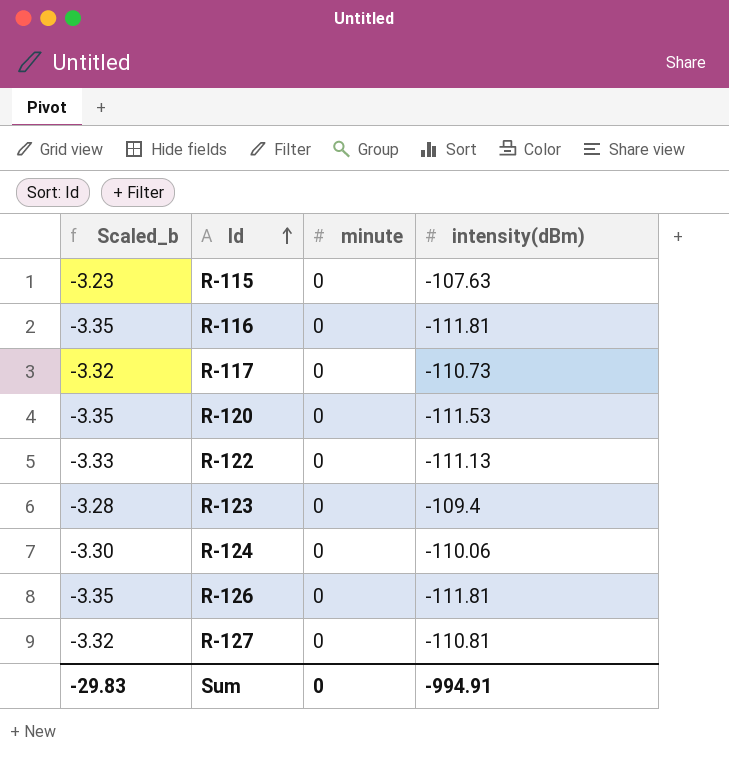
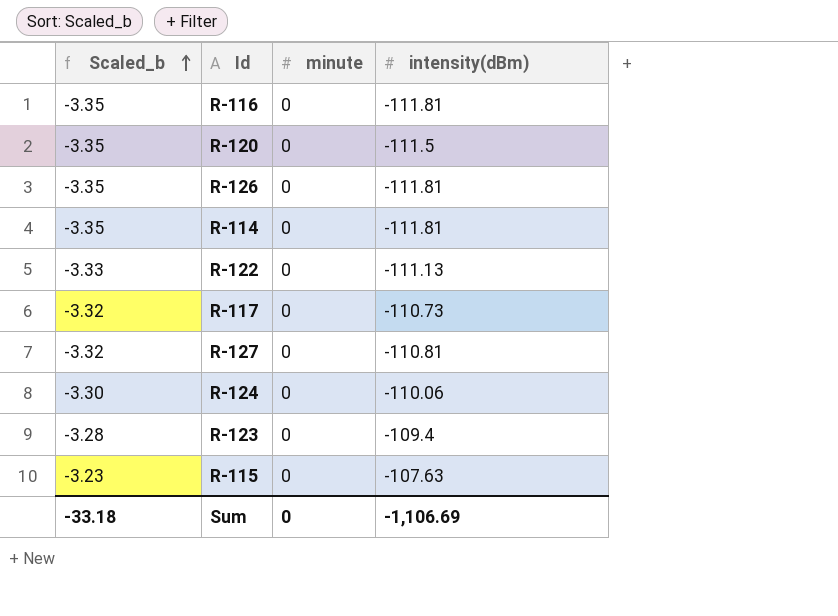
row order: Id ascending -> Scaled_b ascending
R-120 | intensity(dBm): -111.53 -> -111.5
row R-114: none -> -3.35 | 0 | -111.81
Sum | Scaled_b: -29.83 -> -33.18
Sum | intensity(dBm): -994.91 -> -1,106.69

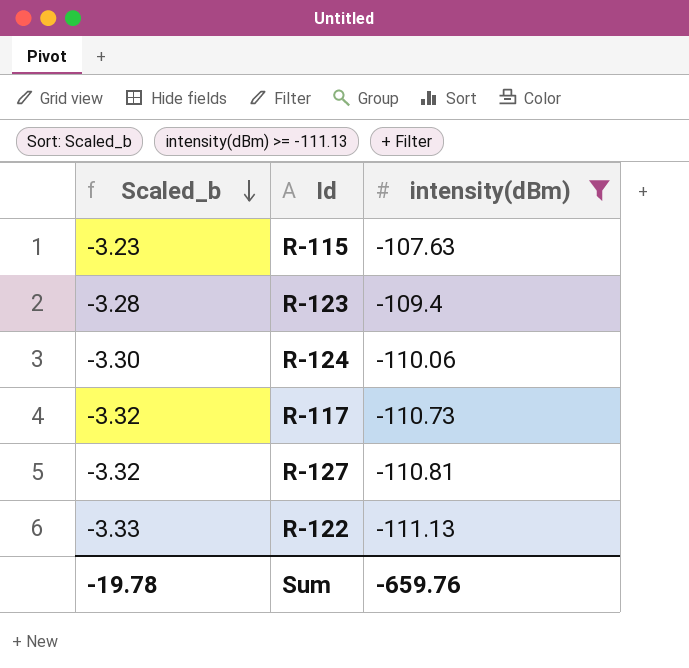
filter: none -> intensity(dBm) >= -111.13
row order: Scaled_b ascending -> Scaled_b descending
column minute | position: 3 -> none
Sum | Scaled_b: -33.18 -> -19.78
Sum | intensity(dBm): -1,106.69 -> -659.76

